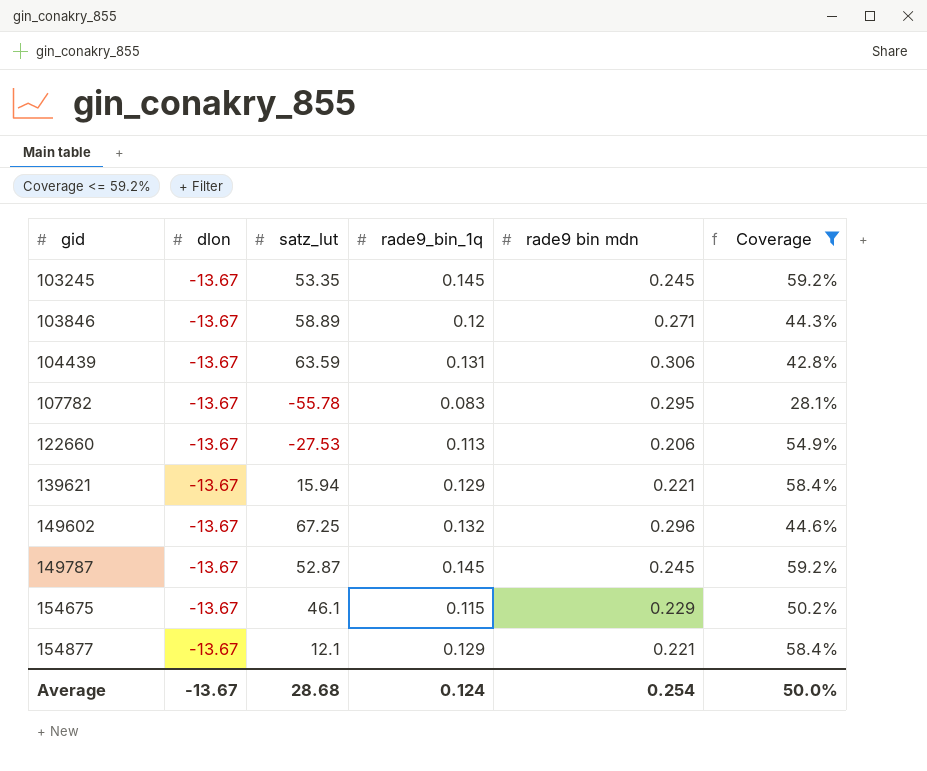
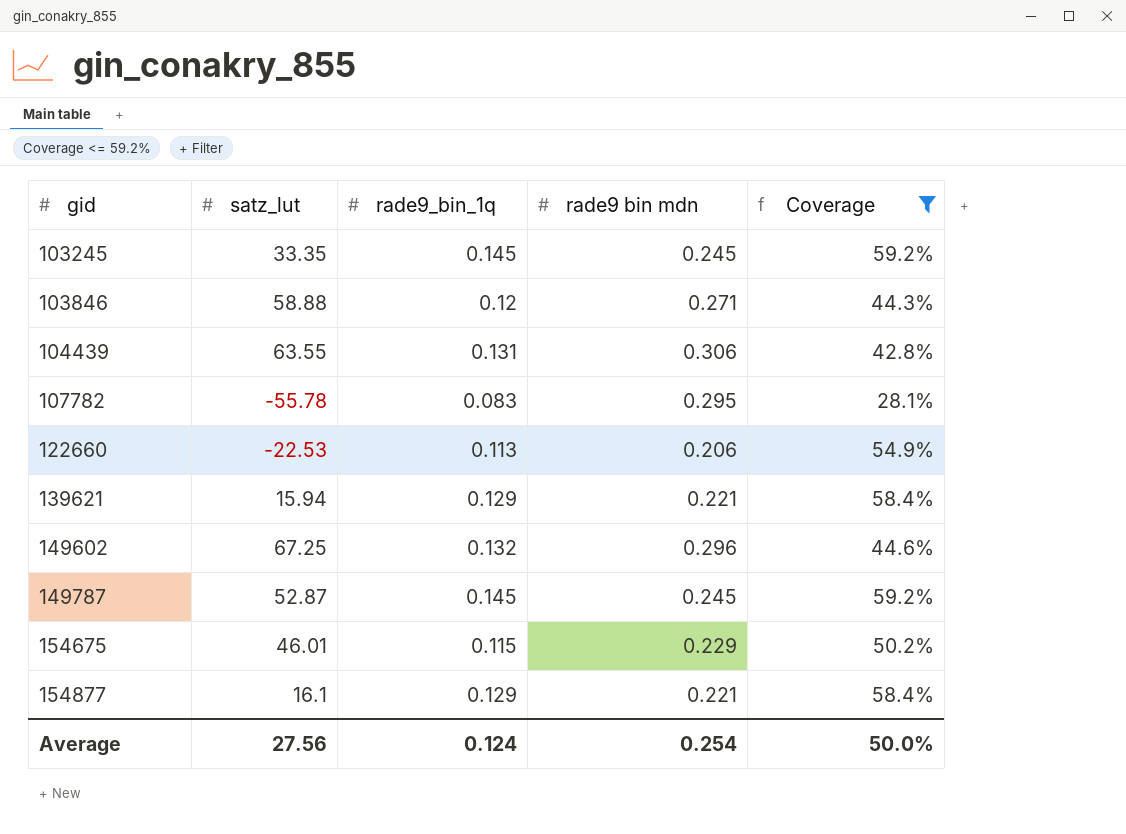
column dlon | position: 2 -> none
103245 | satz_lut: 53.35 -> 33.35
103846 | satz_lut: 58.89 -> 58.88
104439 | satz_lut: 63.59 -> 63.55
122660 | satz_lut: -27.53 -> -22.53
154675 | satz_lut: 46.1 -> 46.01
154877 | satz_lut: 12.1 -> 16.1
Average | satz_lut: 28.68 -> 27.56

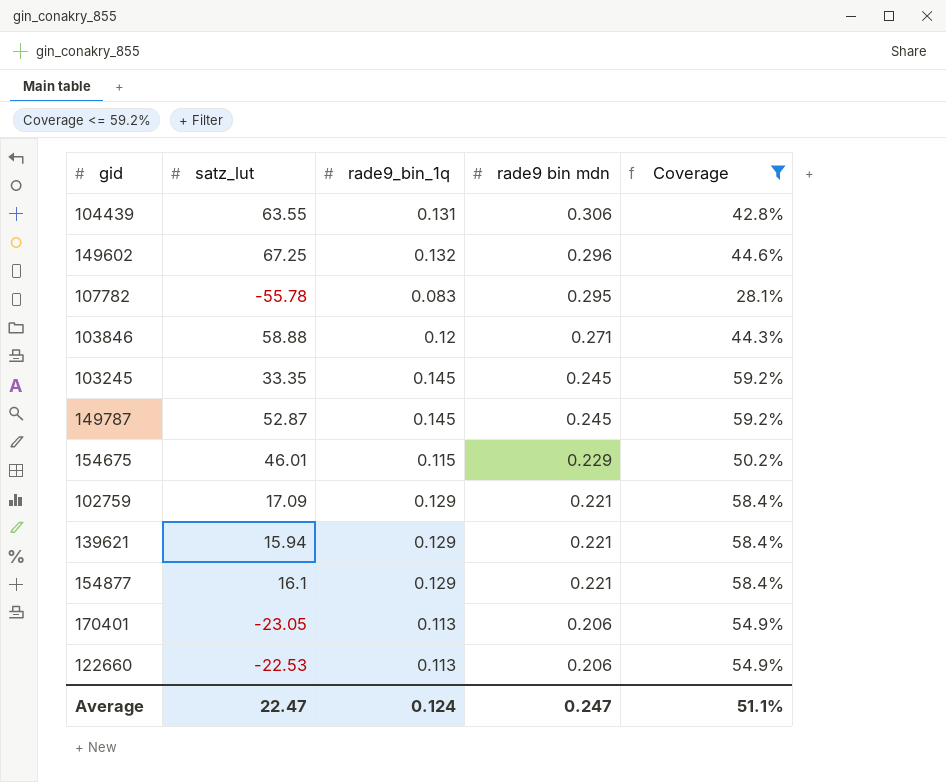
row order: gid ascending -> rade9 bin mdn descending
row 102759: none -> 17.09 | 0.129 | 0.221 | 58.4%
row 170401: none -> -23.05 | 0.113 | 0.206 | 54.9%
Average | satz_lut: 27.56 -> 22.47
Average | rade9 bin mdn: 0.254 -> 0.247
Average | Coverage: 50.0% -> 51.1%

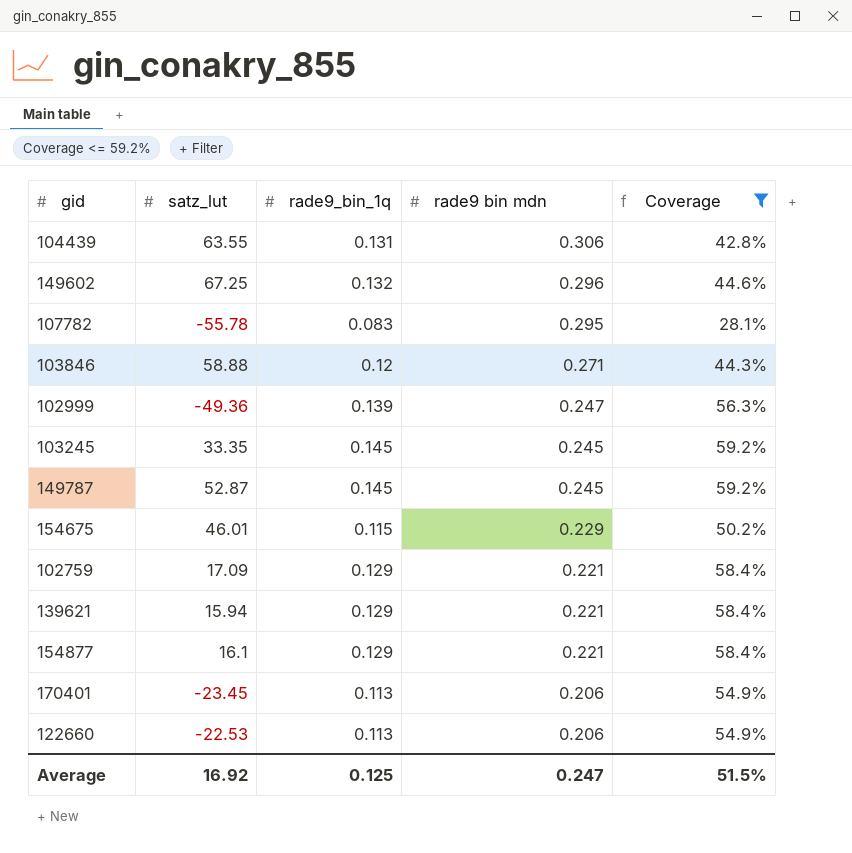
row 102999: none -> -49.36 | 0.139 | 0.247 | 56.3%
170401 | satz_lut: -23.05 -> -23.45
Average | satz_lut: 22.47 -> 16.92
Average | rade9_bin_1q: 0.124 -> 0.125
Average | Coverage: 51.1% -> 51.5%

